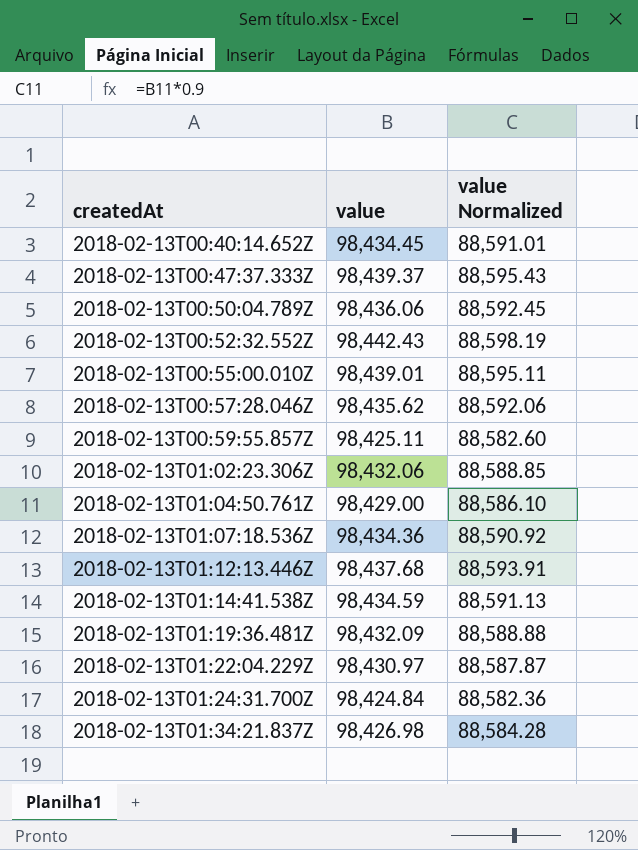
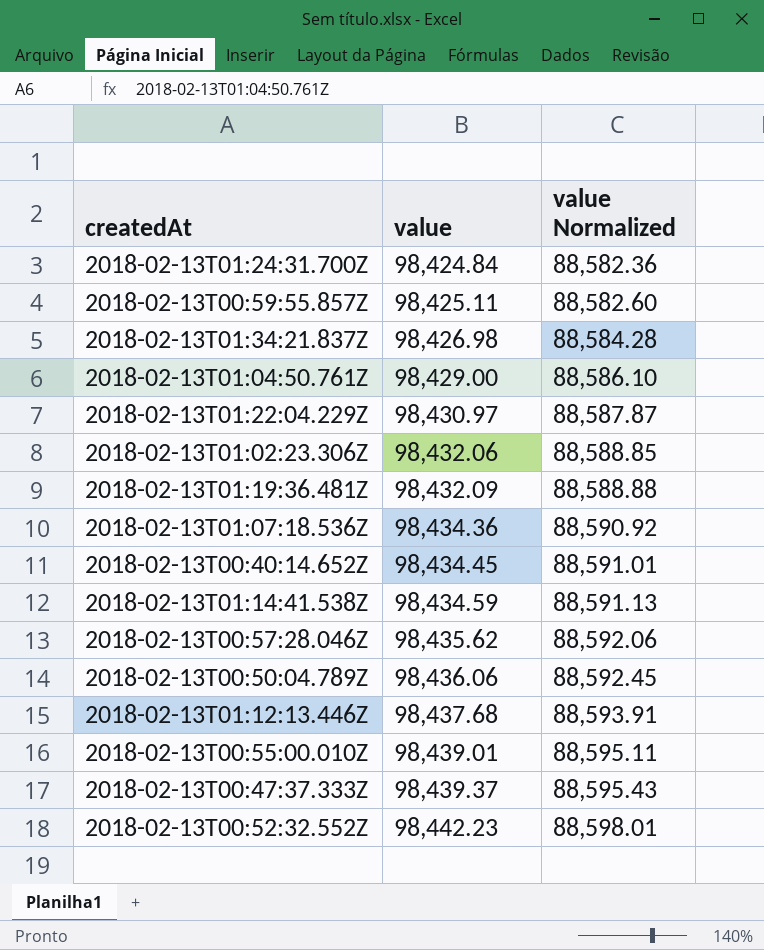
row order: createdAt ascending -> value ascending
2018-02-13T00:52:32.552Z | value: 98,442.43 -> 98,442.23
2018-02-13T00:52:32.552Z | value Normalized: 88,598.19 -> 88,598.01

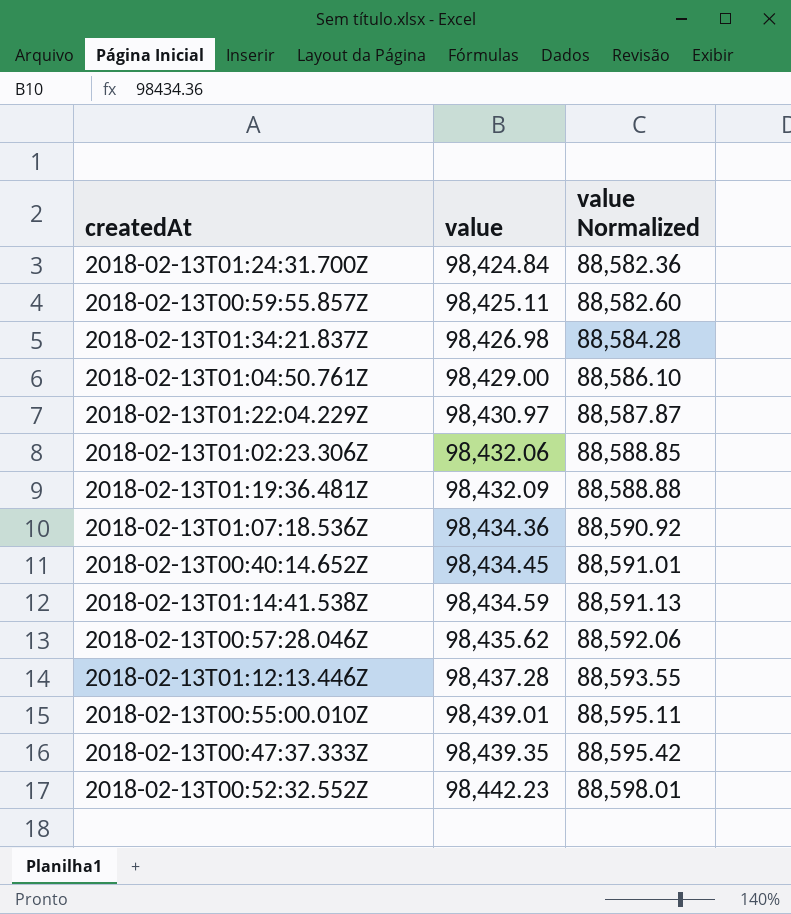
row 2018-02-13T00:50:04.789Z: 98,436.06 | 88,592.45 -> none
2018-02-13T01:12:13.446Z | value: 98,437.68 -> 98,437.28
2018-02-13T01:12:13.446Z | value Normalized: 88,593.91 -> 88,593.55
2018-02-13T00:47:37.333Z | value: 98,439.37 -> 98,439.35
2018-02-13T00:47:37.333Z | value Normalized: 88,595.43 -> 88,595.42

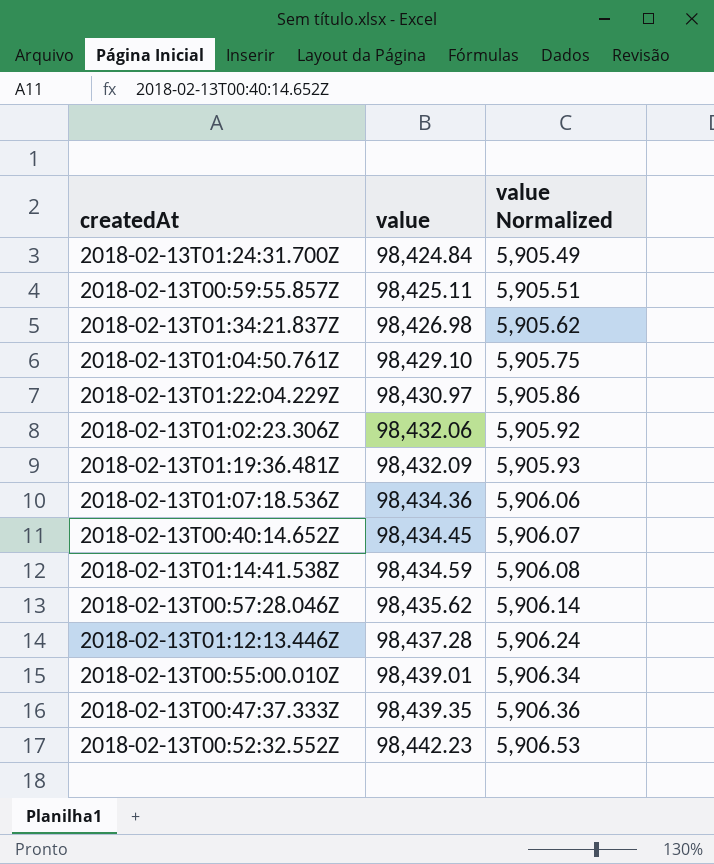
column value Normalized | formula: [value] * 0.9 -> [value] * 0.06
2018-02-13T01:04:50.761Z | value: 98,429.00 -> 98,429.10

